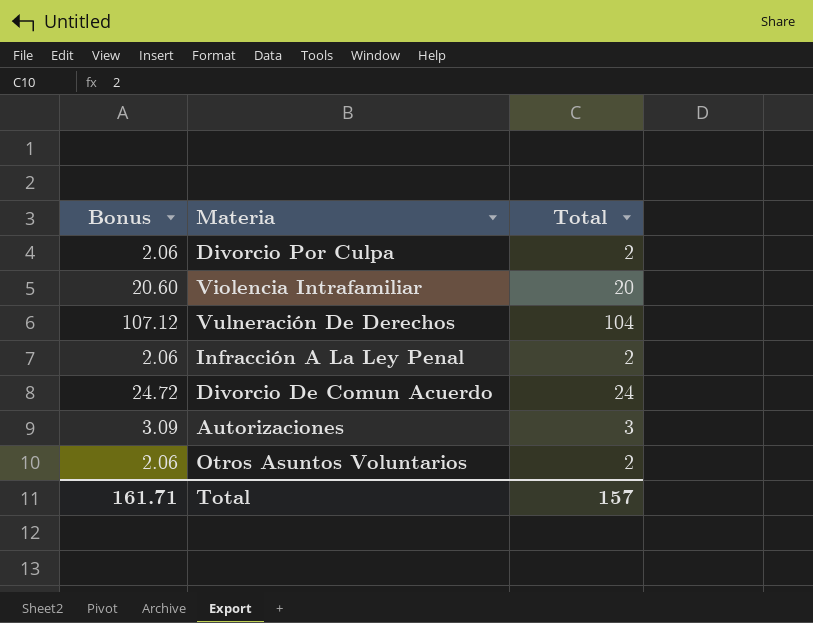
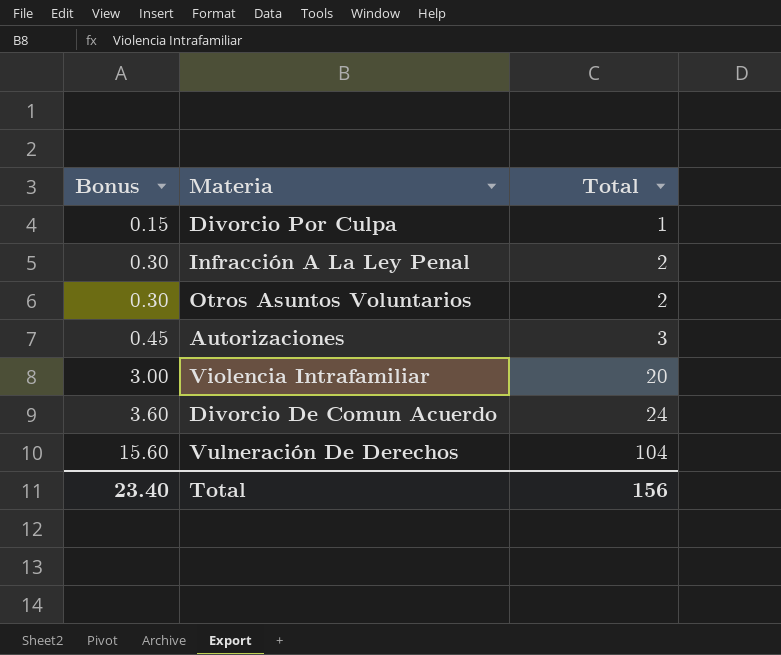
row order: none -> Bonus ascending
column Bonus | formula: [Total] * 1.03 -> [Total] * 0.15
Divorcio Por Culpa | Total: 2 -> 1
Total | Bonus: 161.71 -> 23.40
Total | Total: 157 -> 156

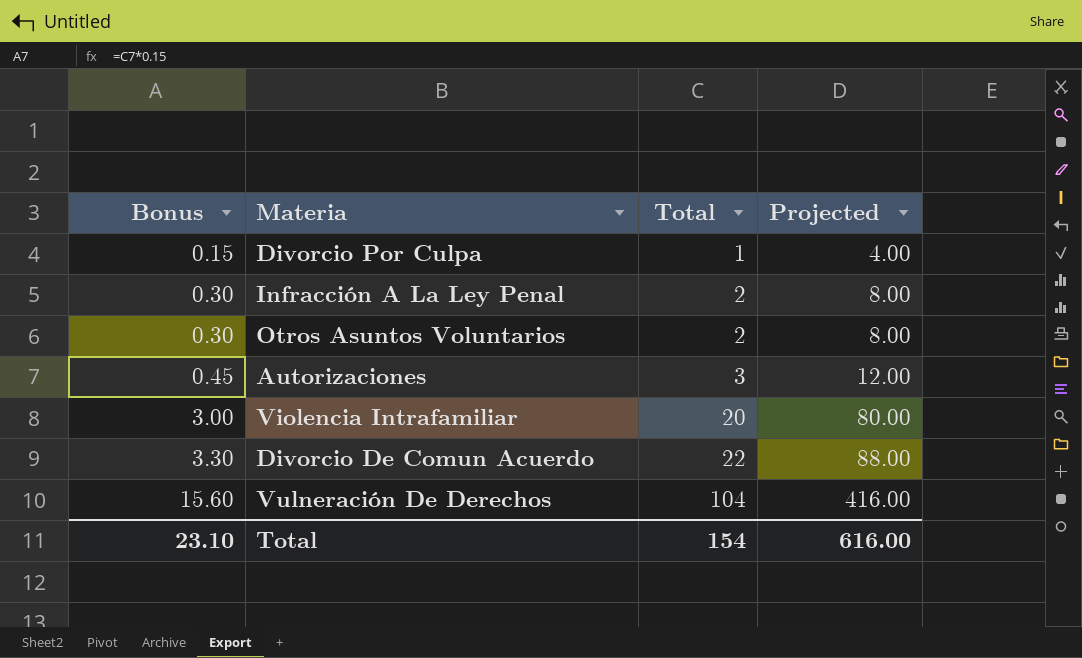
column Projected | formula: none -> [Total] * 4
Divorcio De Comun Acuerdo | Bonus: 3.60 -> 3.30
Divorcio De Comun Acuerdo | Total: 24 -> 22
Total | Bonus: 23.40 -> 23.10
Total | Total: 156 -> 154

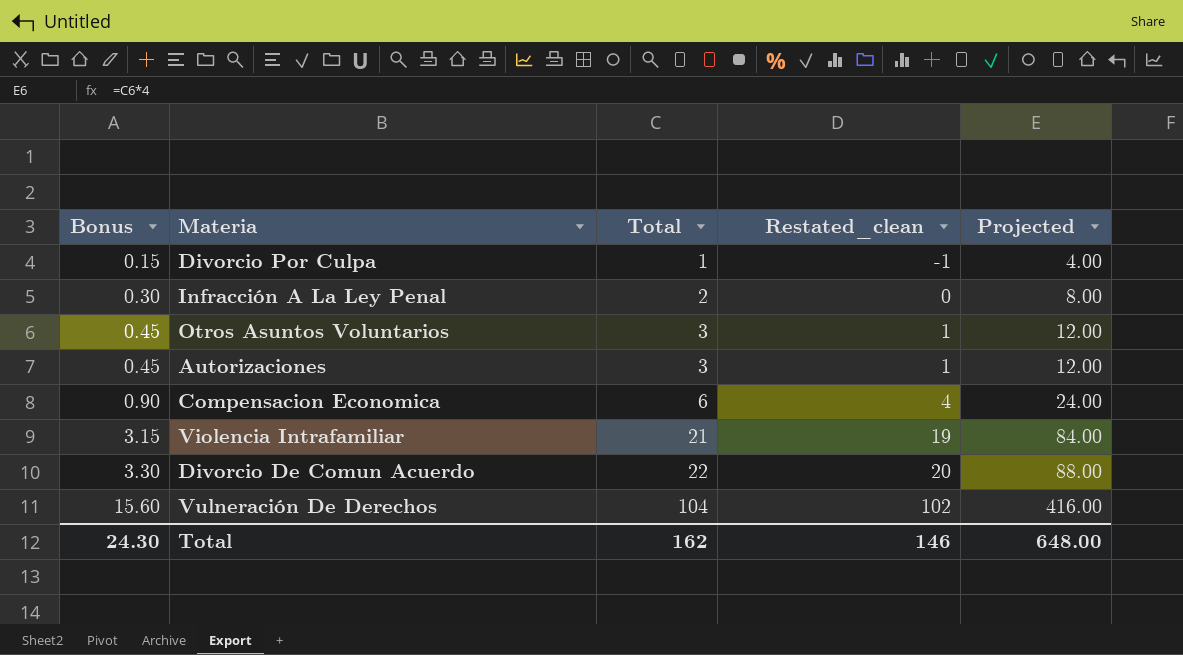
column Restated_clean | formula: none -> [Total] - 2
Otros Asuntos Voluntarios | Bonus: 0.30 -> 0.45
Otros Asuntos Voluntarios | Total: 2 -> 3
Otros Asuntos Voluntarios | Projected: 8.00 -> 12.00
row Compensacion Economica: none -> 0.90 | 6 | 4 | 24.00
Violencia Intrafamiliar | Bonus: 3.00 -> 3.15
Violencia Intrafamiliar | Total: 20 -> 21
Violencia Intrafamiliar | Projected: 80.00 -> 84.00
Total | Bonus: 23.10 -> 24.30
Total | Total: 154 -> 162
Total | Projected: 616.00 -> 648.00

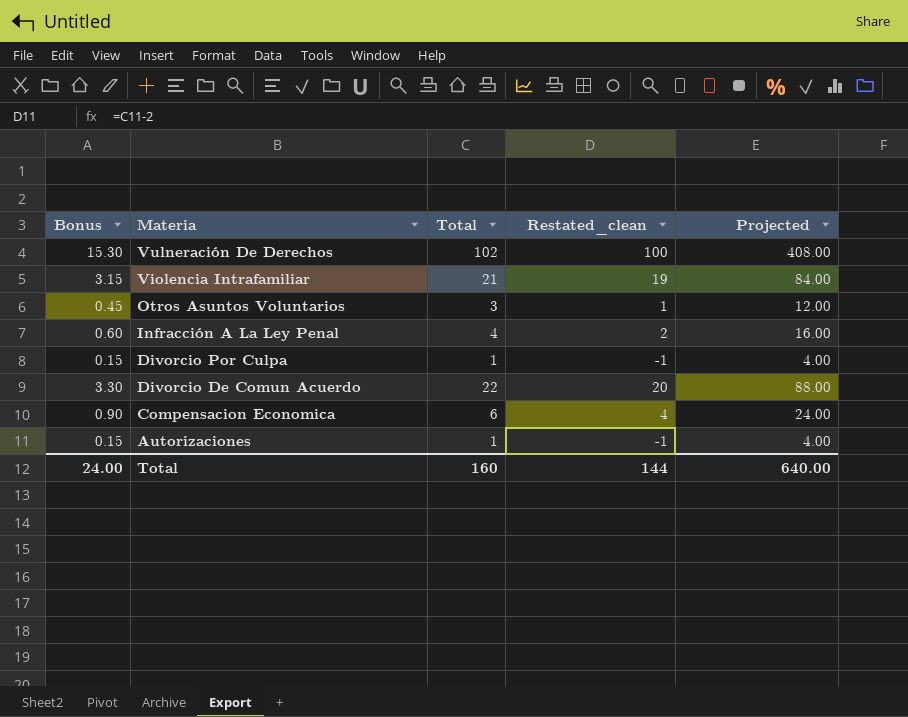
row order: Bonus ascending -> Materia descending
Vulneración De Derechos | Bonus: 15.60 -> 15.30
Vulneración De Derechos | Total: 104 -> 102
Vulneración De Derechos | Restated_clean: 102 -> 100
Vulneración De Derechos | Projected: 416.00 -> 408.00
Infracción A La Ley Penal | Bonus: 0.30 -> 0.60
Infracción A La Ley Penal | Total: 2 -> 4
Infracción A La Ley Penal | Restated_clean: 0 -> 2
Infracción A La Ley Penal | Projected: 8.00 -> 16.00
Autorizaciones | Bonus: 0.45 -> 0.15
Autorizaciones | Total: 3 -> 1
Autorizaciones | Restated_clean: 1 -> -1
Autorizaciones | Projected: 12.00 -> 4.00
Total | Bonus: 24.30 -> 24.00
Total | Total: 162 -> 160
Total | Restated_clean: 146 -> 144
Total | Projected: 648.00 -> 640.00

